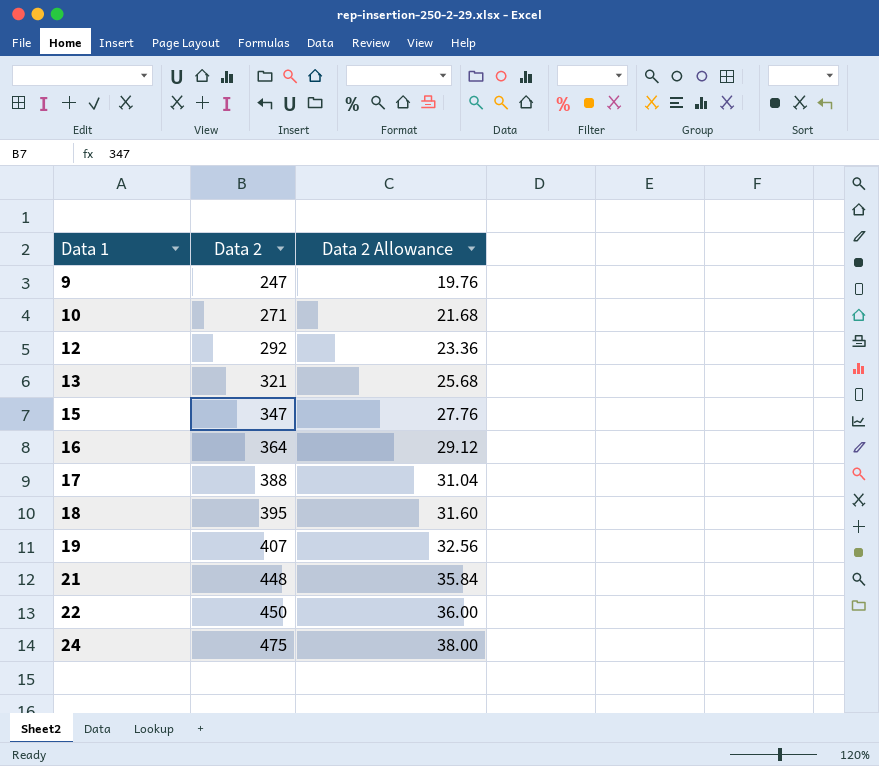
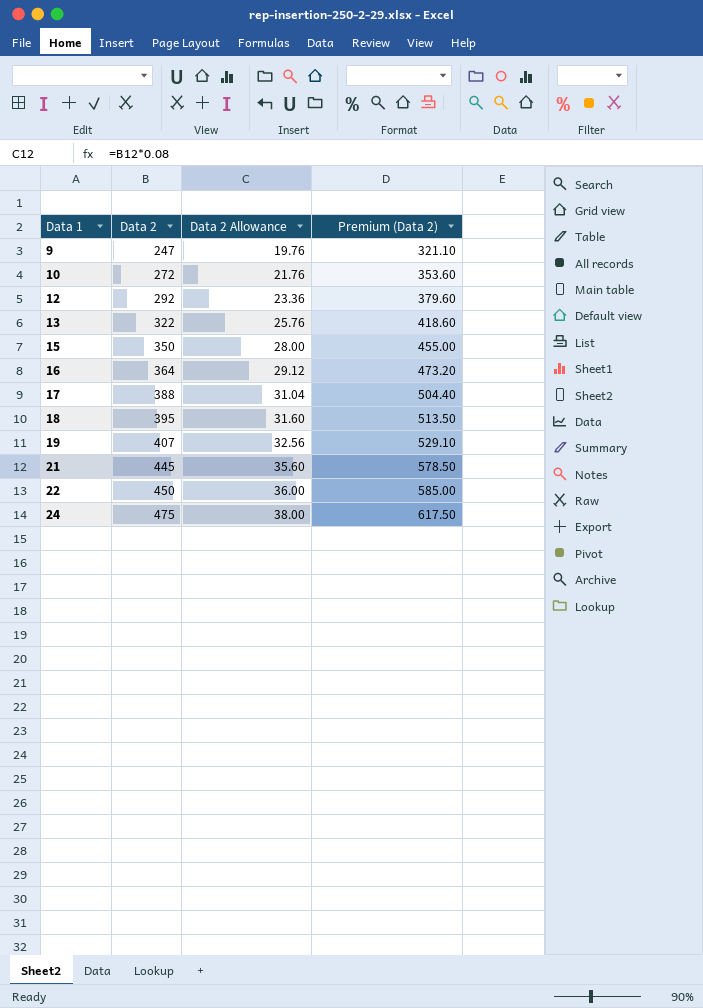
column Premium (Data 2) | formula: none -> [Data 2] * 1.3
10 | Data 2: 271 -> 272
10 | Data 2 Allowance: 21.68 -> 21.76
13 | Data 2: 321 -> 322
13 | Data 2 Allowance: 25.68 -> 25.76
15 | Data 2: 347 -> 350
15 | Data 2 Allowance: 27.76 -> 28.00
21 | Data 2: 448 -> 445
21 | Data 2 Allowance: 35.84 -> 35.60

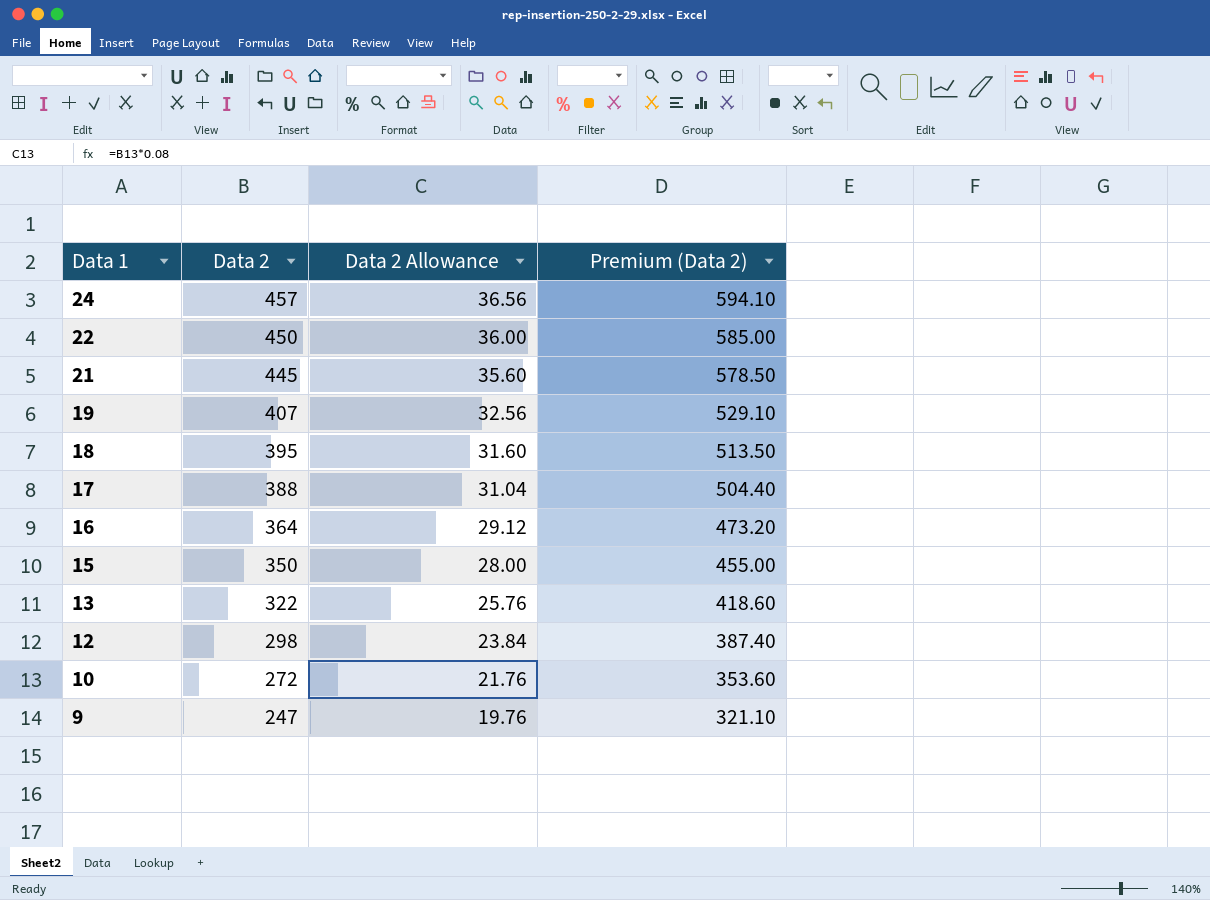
row order: Data 1 ascending -> Data 1 descending
24 | Data 2: 475 -> 457
24 | Data 2 Allowance: 38.00 -> 36.56
24 | Premium (Data 2): 617.50 -> 594.10
12 | Data 2: 292 -> 298
12 | Data 2 Allowance: 23.36 -> 23.84
12 | Premium (Data 2): 379.60 -> 387.40

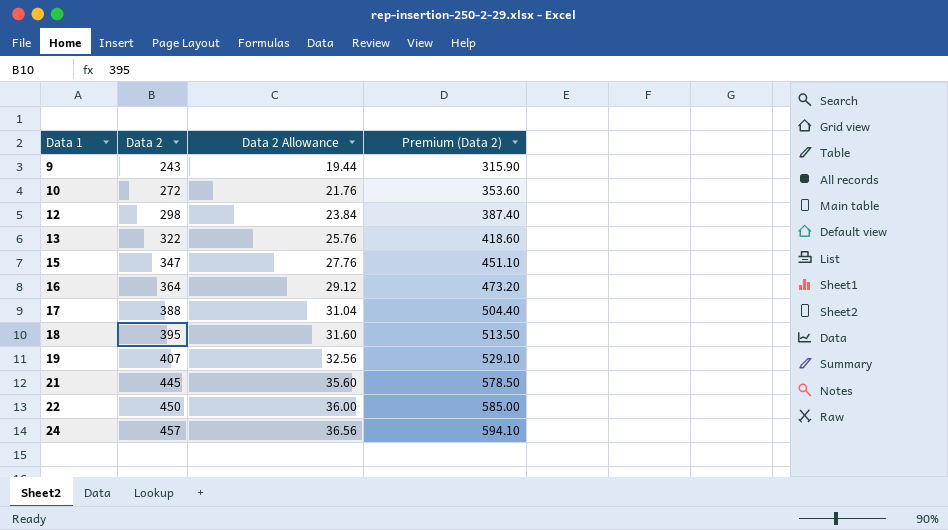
row order: Data 1 descending -> Data 1 ascending
9 | Data 2: 247 -> 243
9 | Data 2 Allowance: 19.76 -> 19.44
9 | Premium (Data 2): 321.10 -> 315.90
15 | Data 2: 350 -> 347
15 | Data 2 Allowance: 28.00 -> 27.76
15 | Premium (Data 2): 455.00 -> 451.10

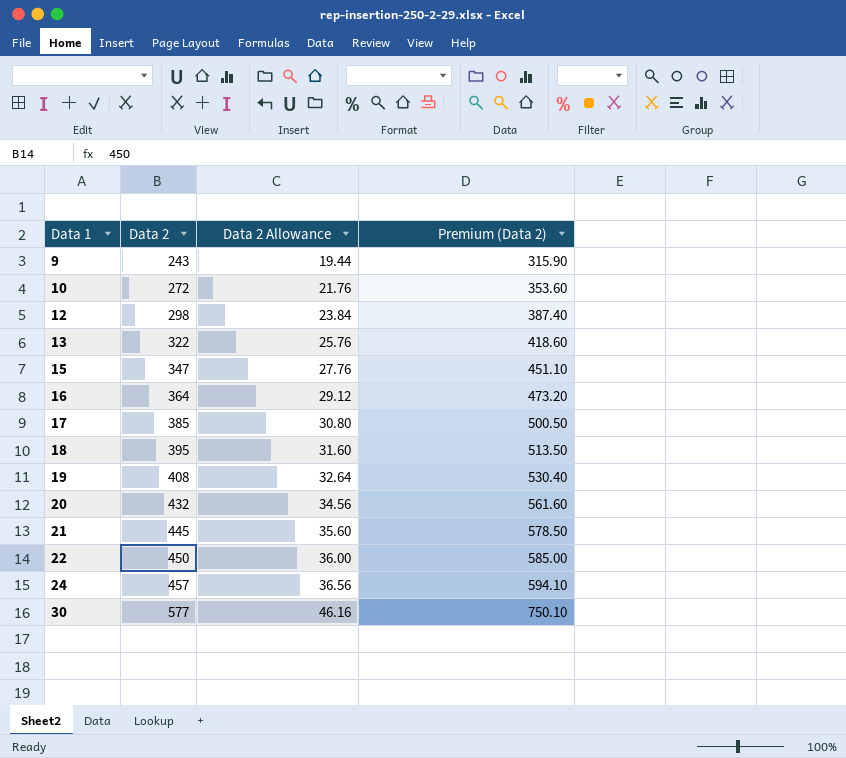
17 | Data 2: 388 -> 385
17 | Data 2 Allowance: 31.04 -> 30.80
17 | Premium (Data 2): 504.40 -> 500.50
19 | Data 2: 407 -> 408
19 | Data 2 Allowance: 32.56 -> 32.64
19 | Premium (Data 2): 529.10 -> 530.40
row 20: none -> 432 | 34.56 | 561.60
row 30: none -> 577 | 46.16 | 750.10

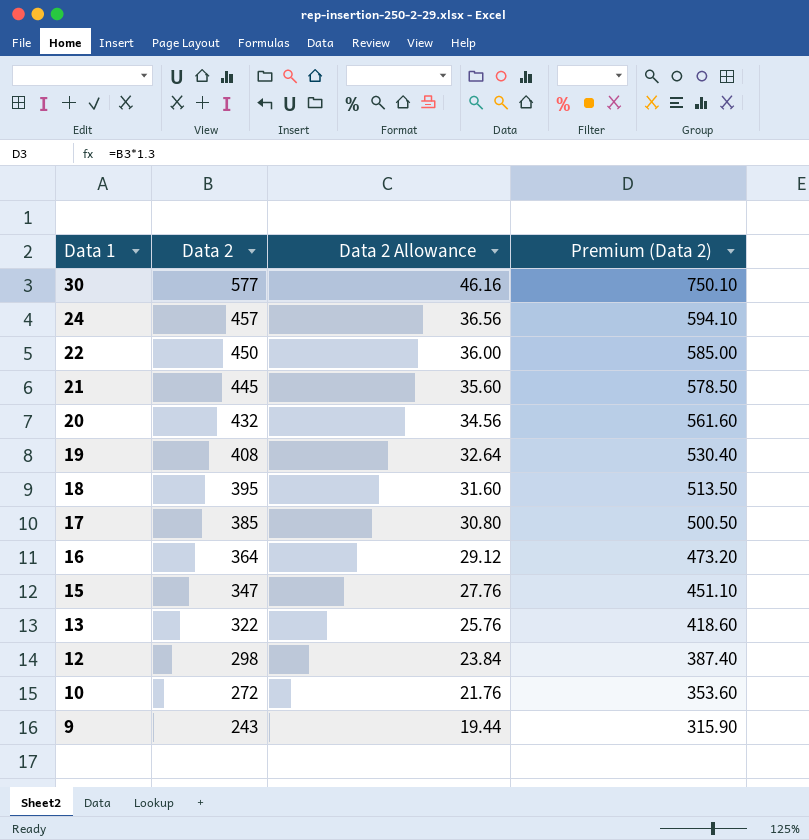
row order: Data 1 ascending -> Data 1 descending

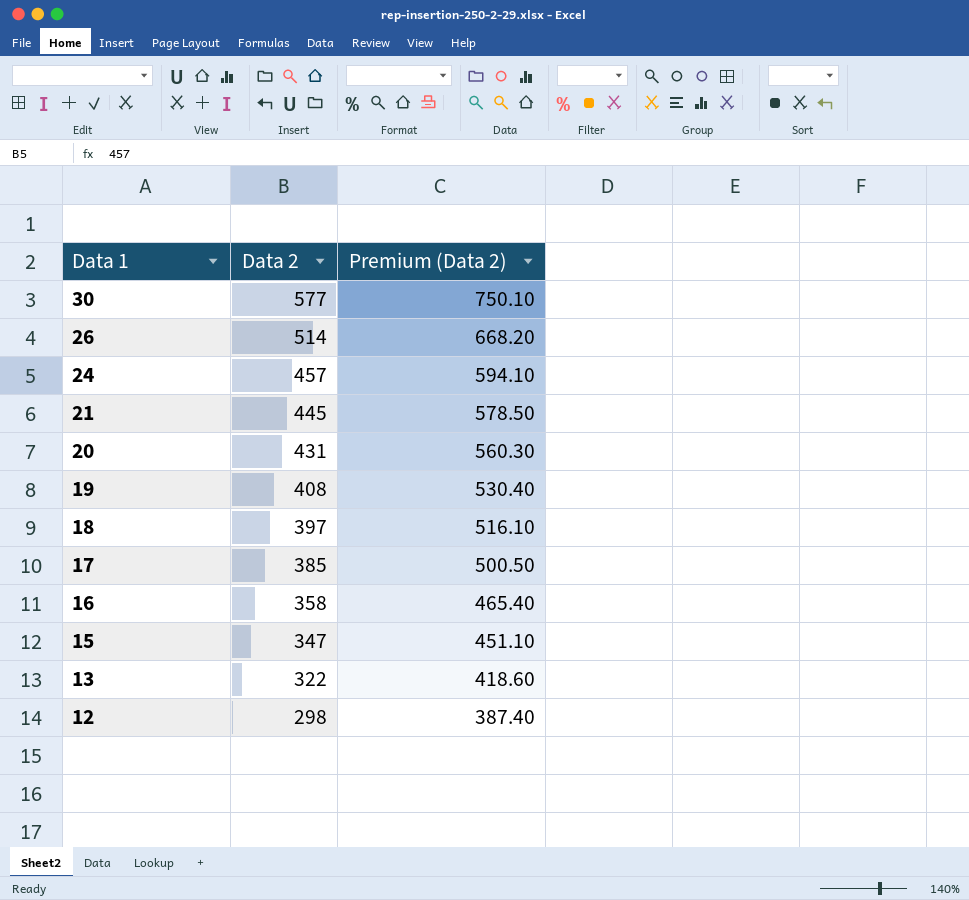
column Data 2 Allowance | formula: [Data 2] * 0.08 -> none
row 22: 450 | 36.00 | 585.00 -> none
row 10: 272 | 21.76 | 353.60 -> none
row 9: 243 | 19.44 | 315.90 -> none
row 26: none -> 514 | 668.20
20 | Data 2: 432 -> 431
20 | Premium (Data 2): 561.60 -> 560.30
18 | Data 2: 395 -> 397
18 | Premium (Data 2): 513.50 -> 516.10
16 | Data 2: 364 -> 358
16 | Premium (Data 2): 473.20 -> 465.40

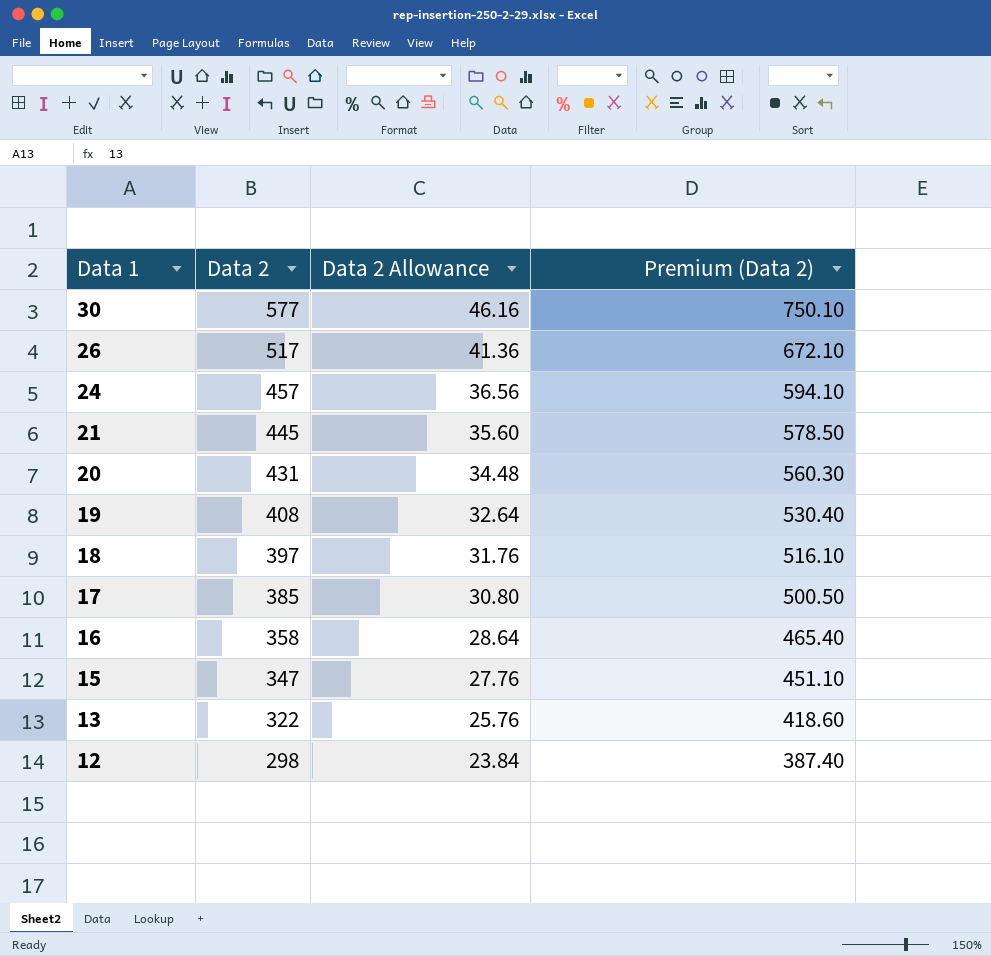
column Data 2 Allowance | formula: none -> [Data 2] * 0.08
26 | Data 2: 514 -> 517
26 | Premium (Data 2): 668.20 -> 672.10

